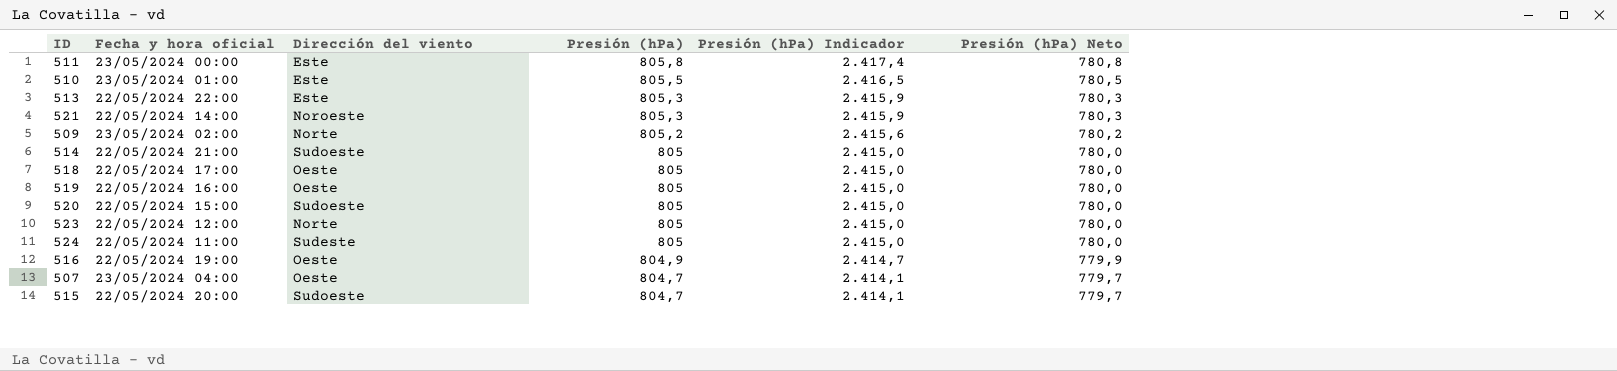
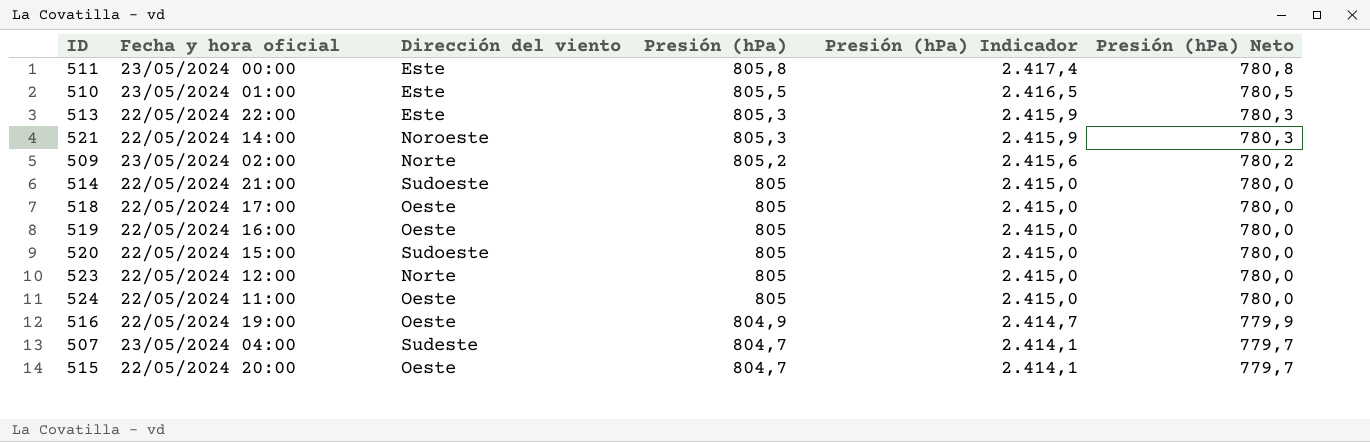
524 | Dirección del viento: Sudeste -> Oeste
507 | Dirección del viento: Oeste -> Sudeste
515 | Dirección del viento: Sudoeste -> Oeste

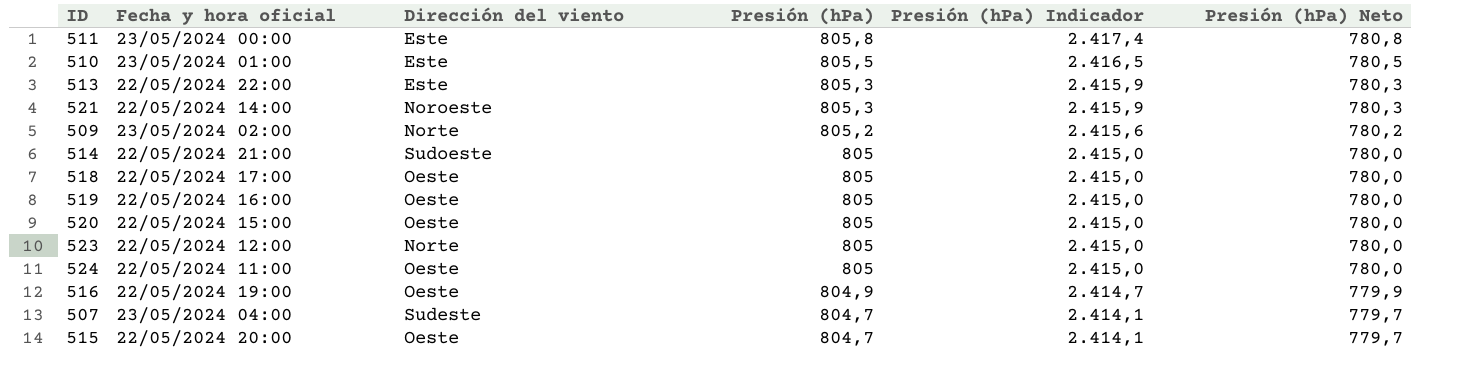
520 | Dirección del viento: Sudoeste -> Oeste

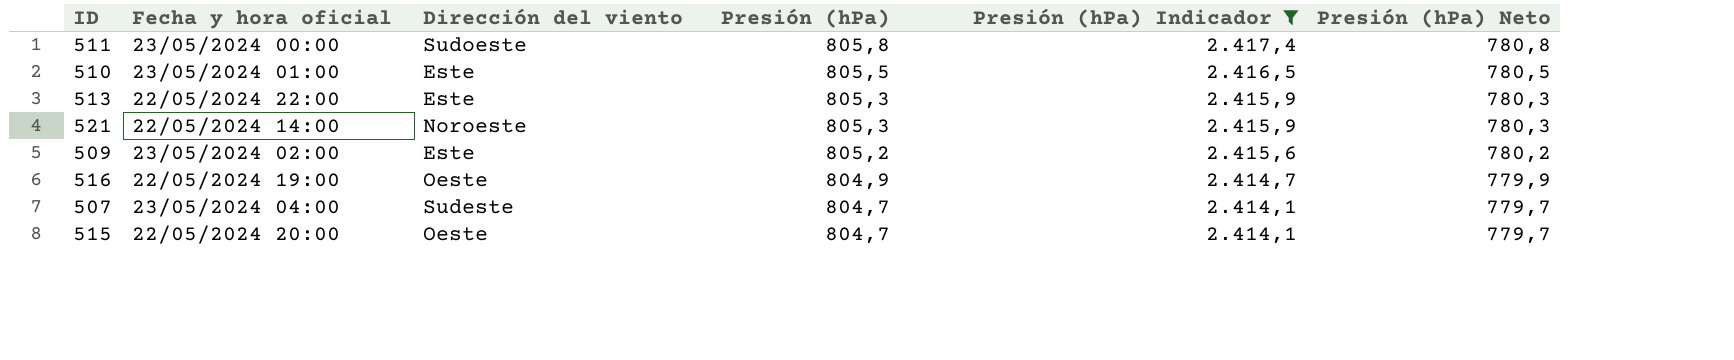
filter: none -> Presión (hPa) Indicador != 2.415,0
511 | Dirección del viento: Este -> Sudoeste
509 | Dirección del viento: Norte -> Este

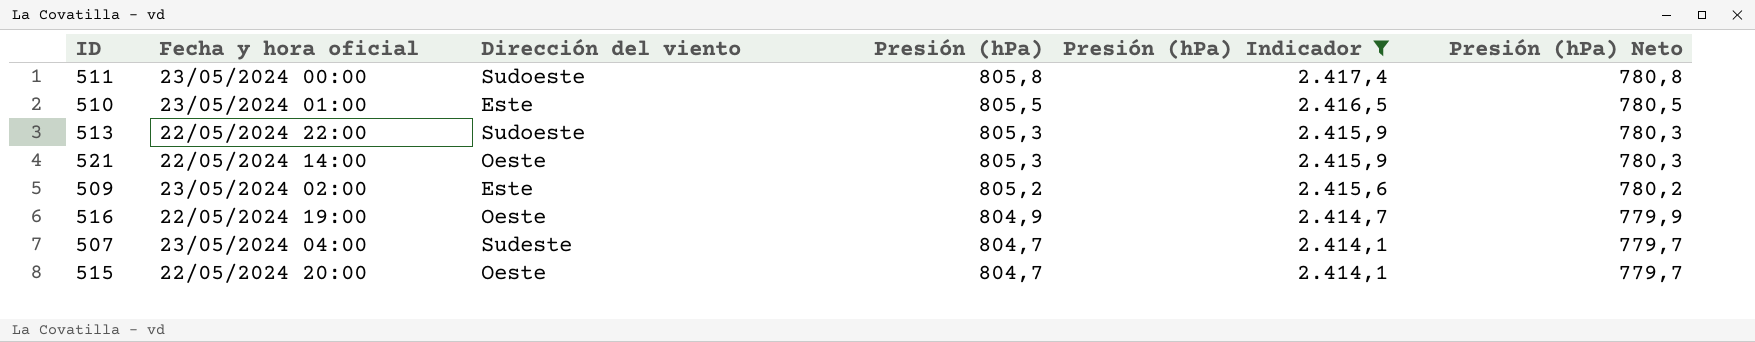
513 | Dirección del viento: Este -> Sudoeste
521 | Dirección del viento: Noroeste -> Oeste

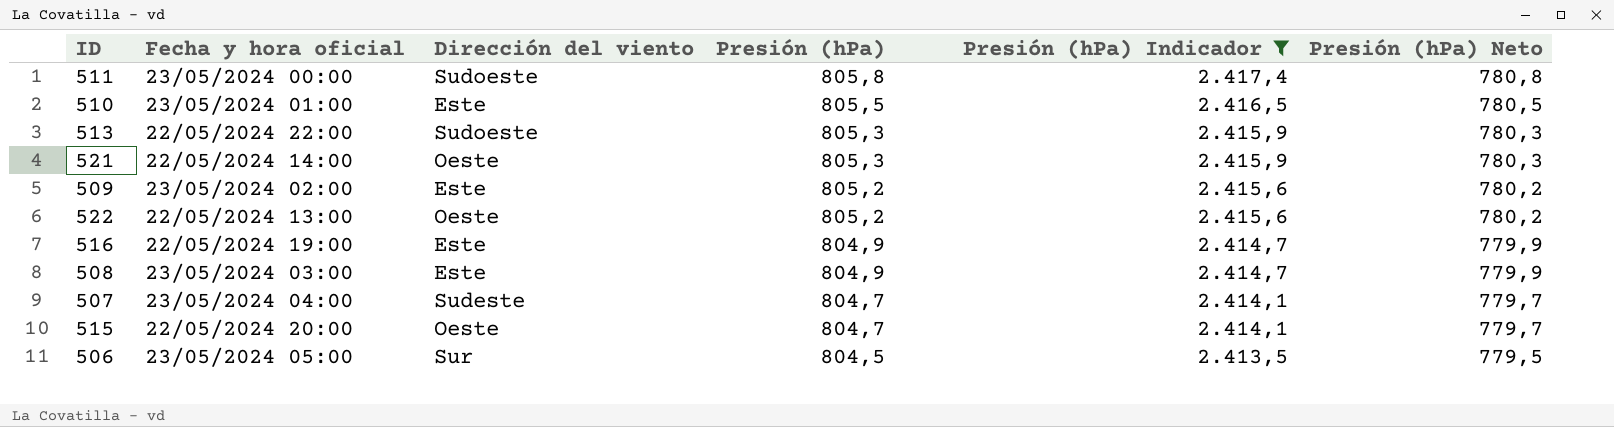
row 522: none -> 22/05/2024 13:00 | Oeste | 805,2 | 2.415,6 | 780,2
516 | Dirección del viento: Oeste -> Este
row 508: none -> 23/05/2024 03:00 | Este | 804,9 | 2.414,7 | 779,9
row 506: none -> 23/05/2024 05:00 | Sur | 804,5 | 2.413,5 | 779,5

